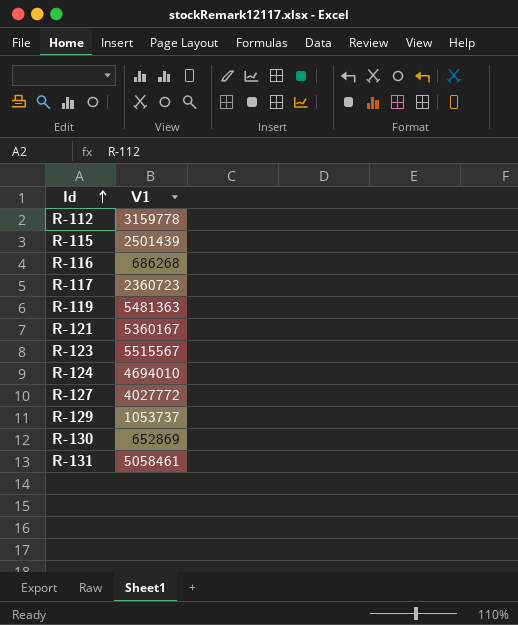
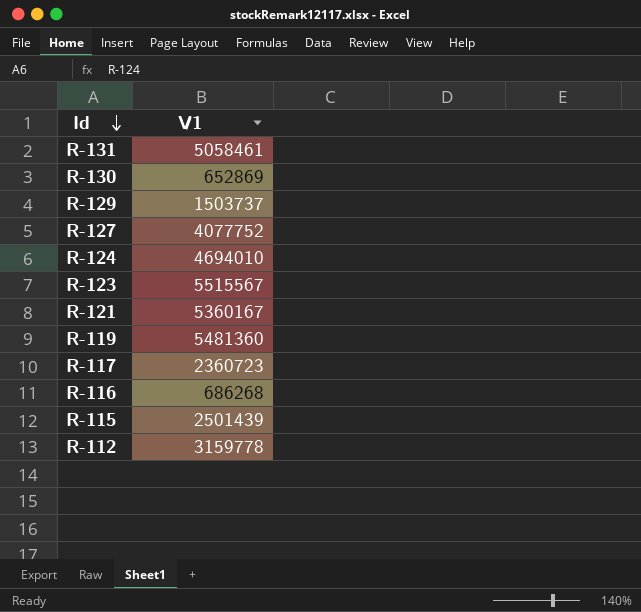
row order: Id ascending -> Id descending
R-129 | V1: 1053737 -> 1503737
R-127 | V1: 4027772 -> 4077752
R-119 | V1: 5481363 -> 5481360

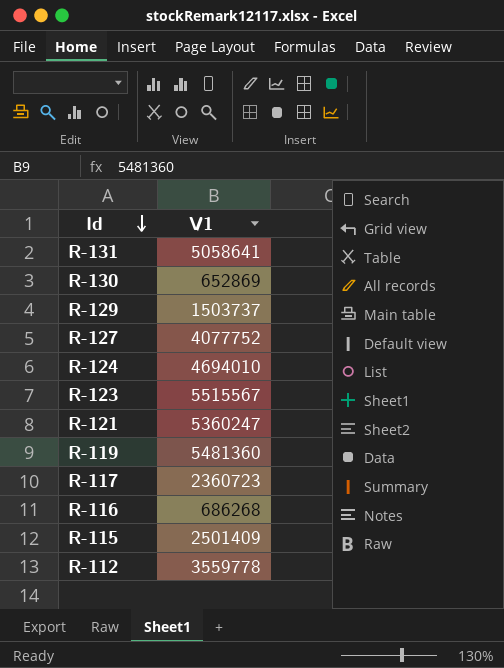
R-131 | V1: 5058461 -> 5058641
R-121 | V1: 5360167 -> 5360247
R-115 | V1: 2501439 -> 2501409
R-112 | V1: 3159778 -> 3559778

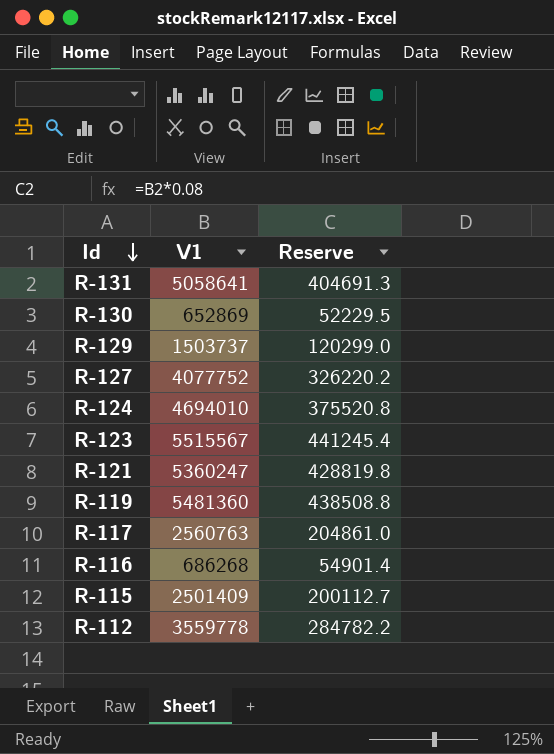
column Reserve | formula: none -> [V1] * 0.08
R-117 | V1: 2360723 -> 2560763

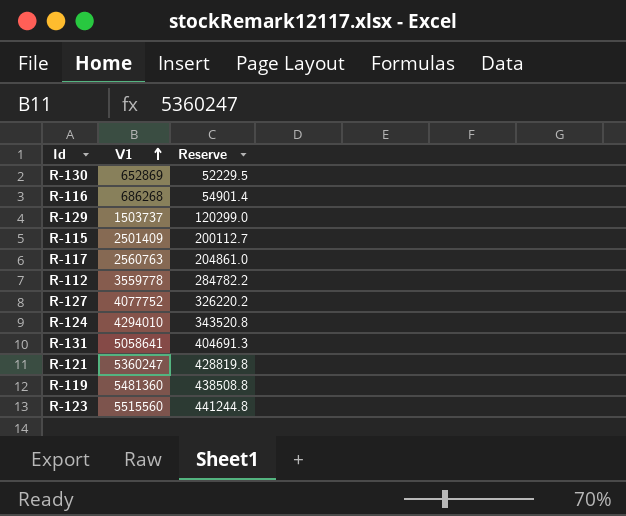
row order: Id descending -> V1 ascending
R-124 | V1: 4694010 -> 4294010
R-124 | Reserve: 375520.8 -> 343520.8
R-123 | V1: 5515567 -> 5515560
R-123 | Reserve: 441245.4 -> 441244.8

